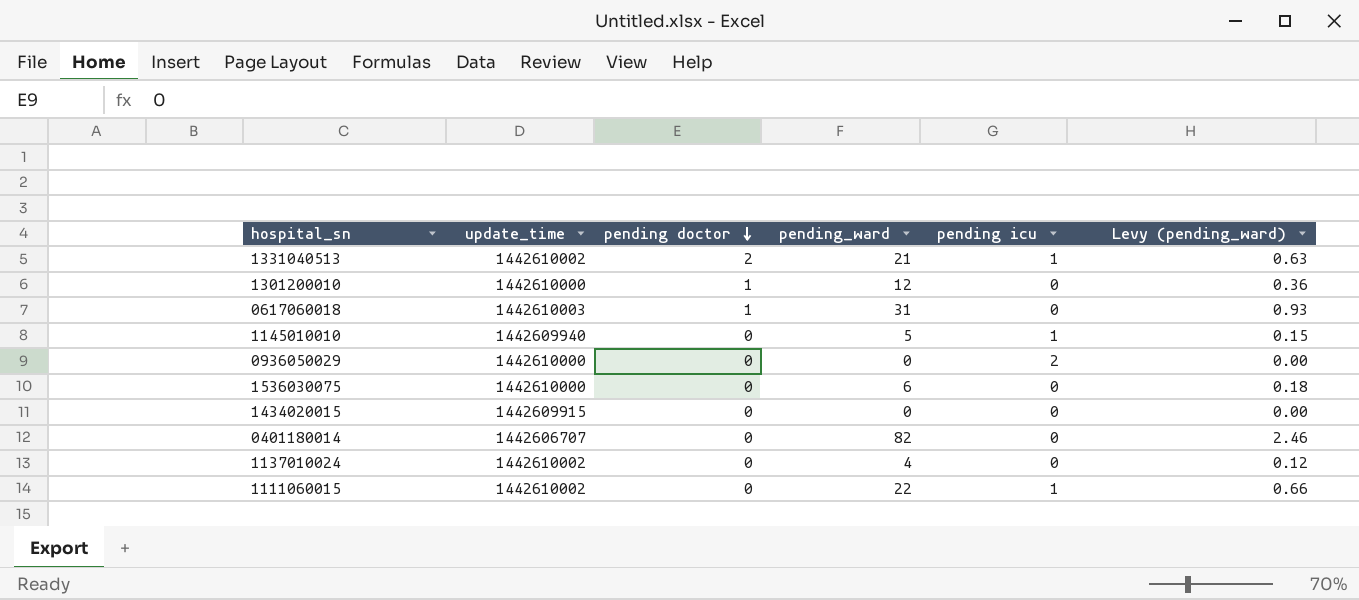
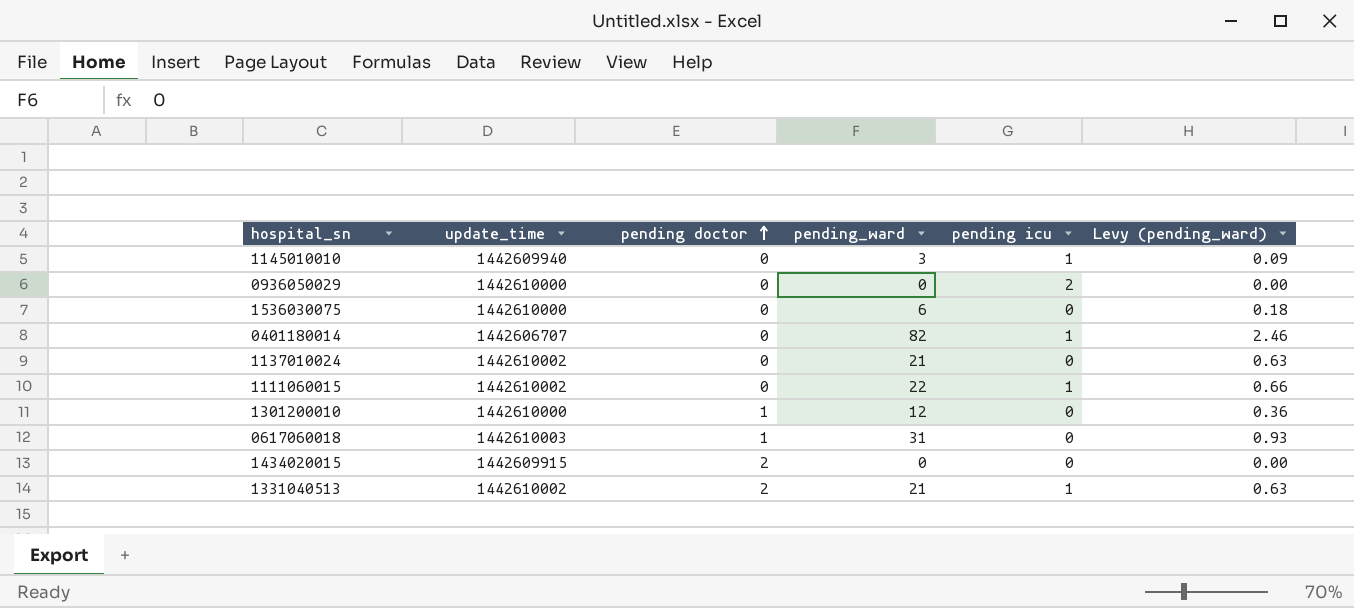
row order: pending doctor descending -> pending doctor ascending
1145010010 | pending_ward: 5 -> 3
1145010010 | Levy (pending_ward): 0.15 -> 0.09
0401180014 | pending icu: 0 -> 1
1137010024 | pending_ward: 4 -> 21
1137010024 | Levy (pending_ward): 0.12 -> 0.63
1434020015 | pending doctor: 0 -> 2

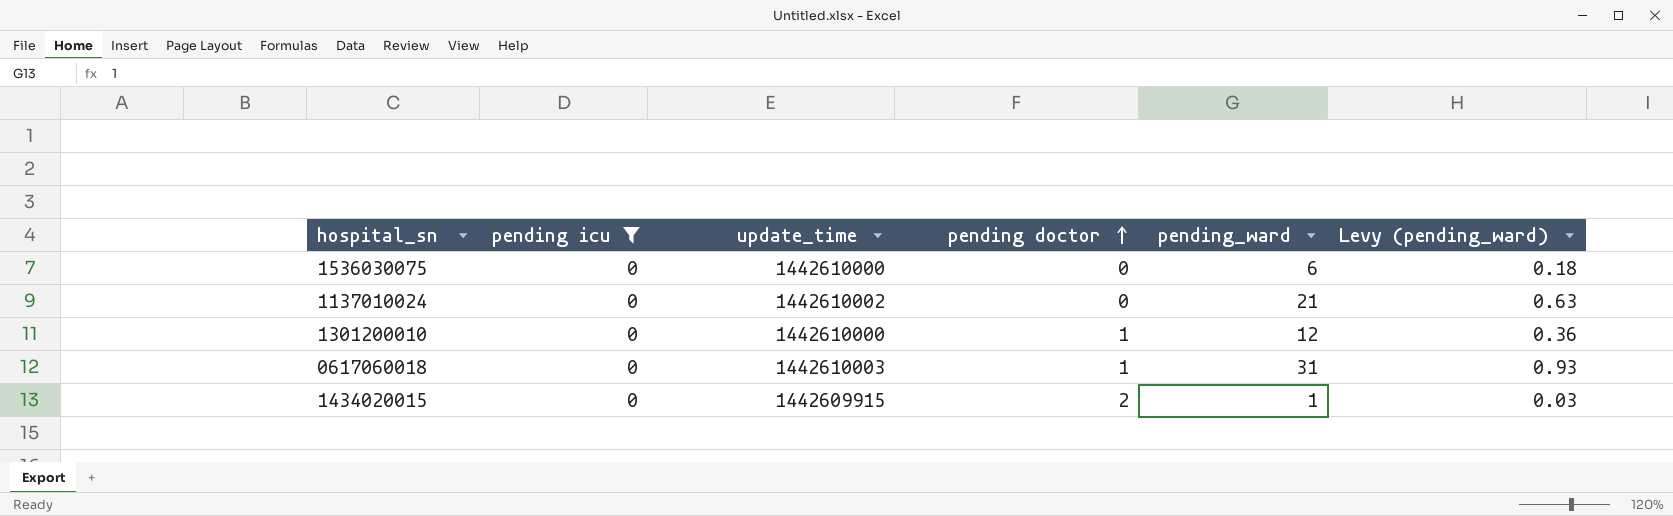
filter: none -> pending icu = 0
column pending icu | position: 5 -> 2
1434020015 | pending_ward: 0 -> 1
1434020015 | Levy (pending_ward): 0.00 -> 0.03

